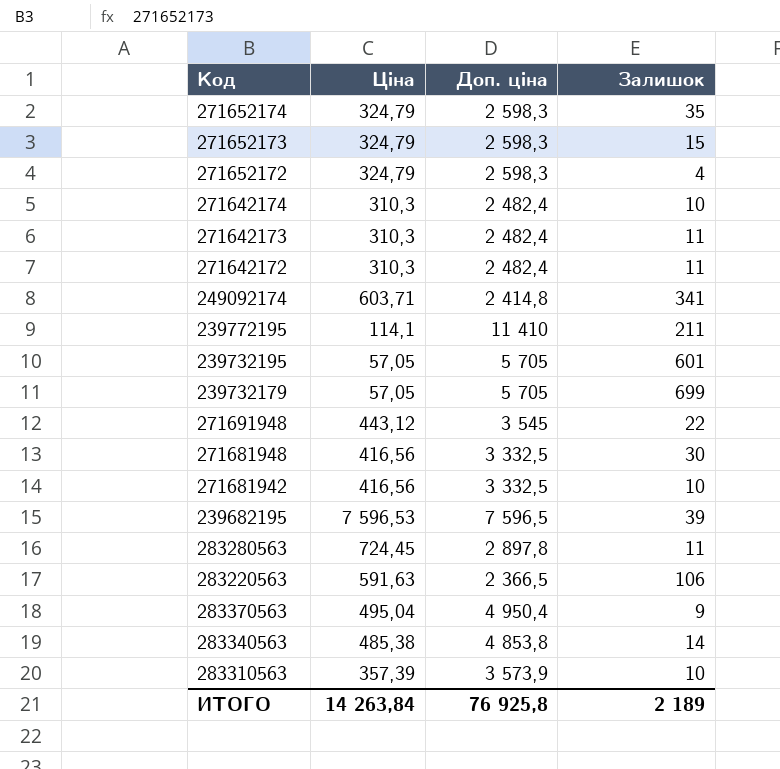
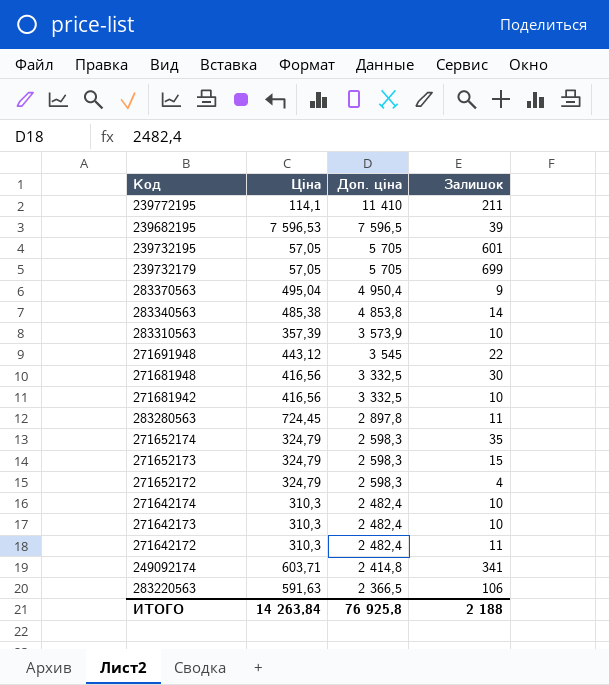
row order: none -> Доп. ціна descending
271642173 | Залишок: 11 -> 10
ИТОГО | Залишок: 2 189 -> 2 188

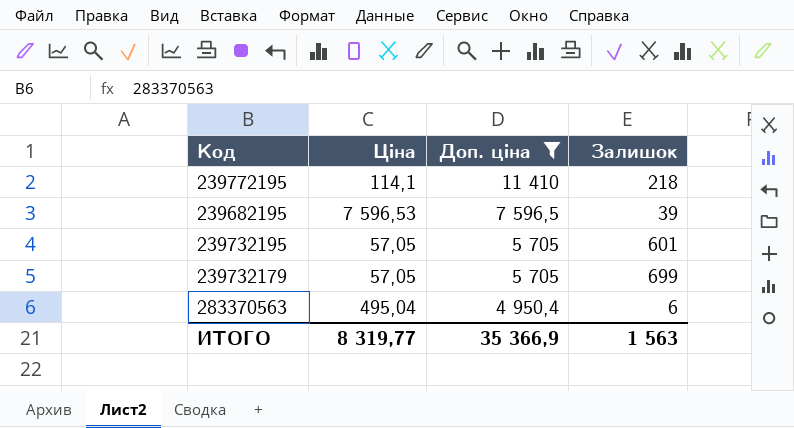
filter: none -> Доп. ціна >= 4 950,4
239772195 | Залишок: 211 -> 218
283370563 | Залишок: 9 -> 6
ИТОГО | Ціна: 14 263,84 -> 8 319,77
ИТОГО | Доп. ціна: 76 925,8 -> 35 366,9
ИТОГО | Залишок: 2 188 -> 1 563

